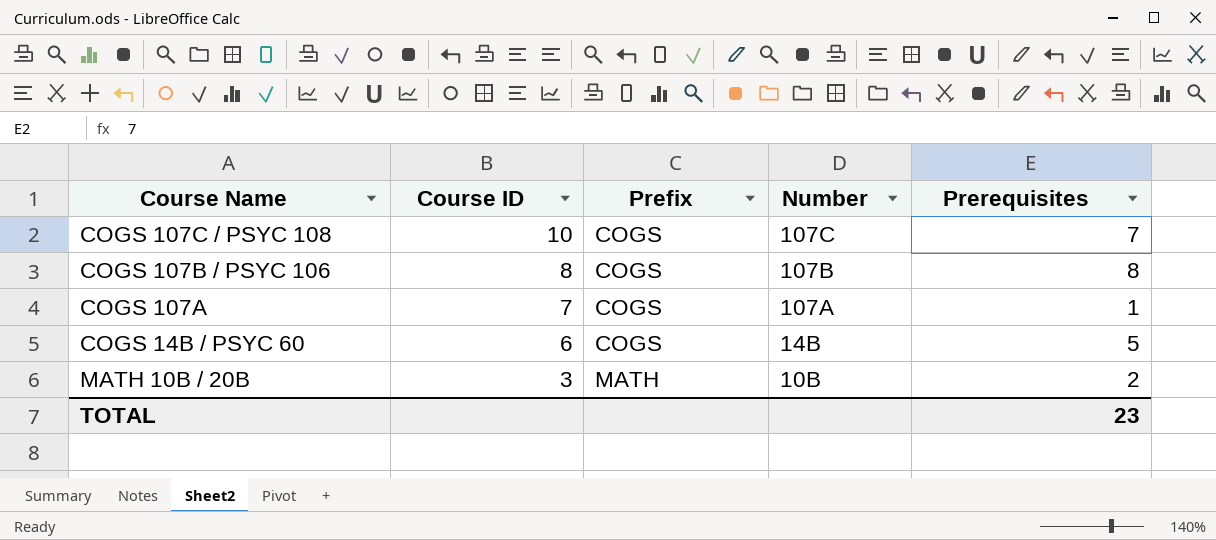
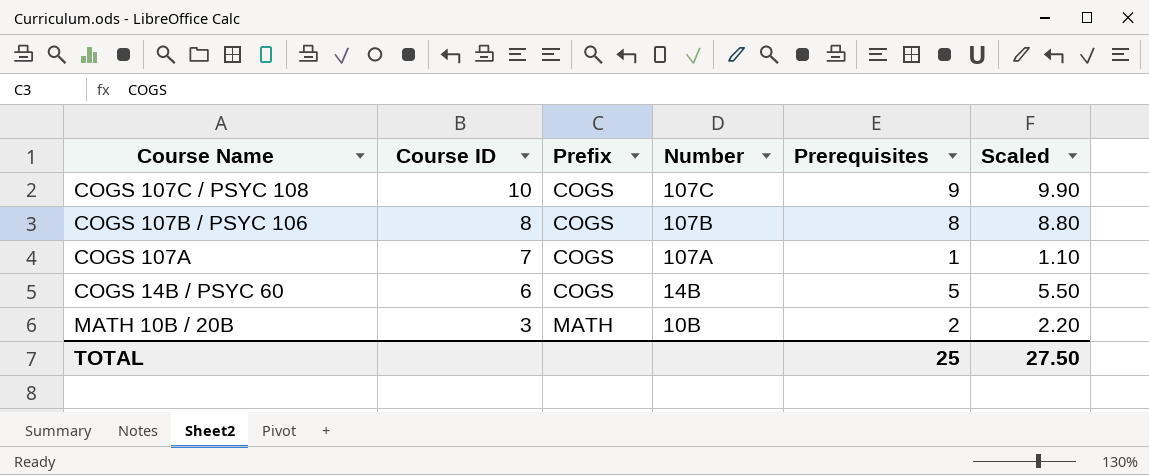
column Scaled | formula: none -> [Prerequisites] * 1.1
COGS 107C / PSYC 108 | Prerequisites: 7 -> 9
TOTAL | Prerequisites: 23 -> 25

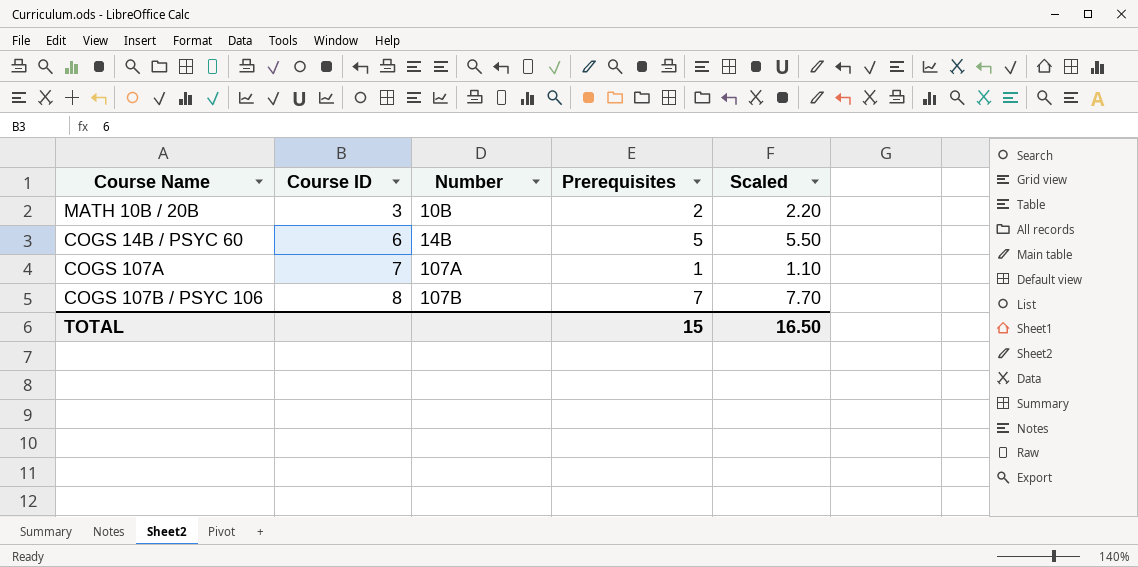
row order: Course ID descending -> Course ID ascending
column Prefix | position: 3 -> none
row COGS 107C / PSYC 108: 10 | COGS | 107C | 9 | 9.90 -> none
COGS 107B / PSYC 106 | Prerequisites: 8 -> 7
COGS 107B / PSYC 106 | Scaled: 8.80 -> 7.70
TOTAL | Prerequisites: 25 -> 15
TOTAL | Scaled: 27.50 -> 16.50

